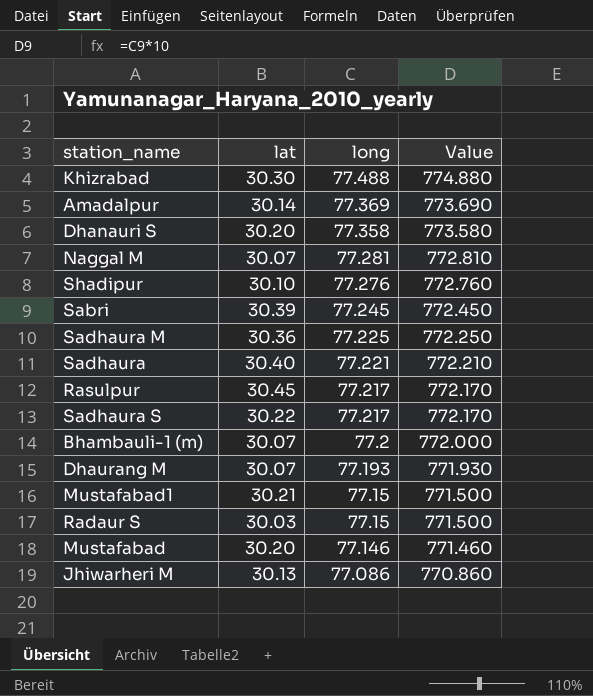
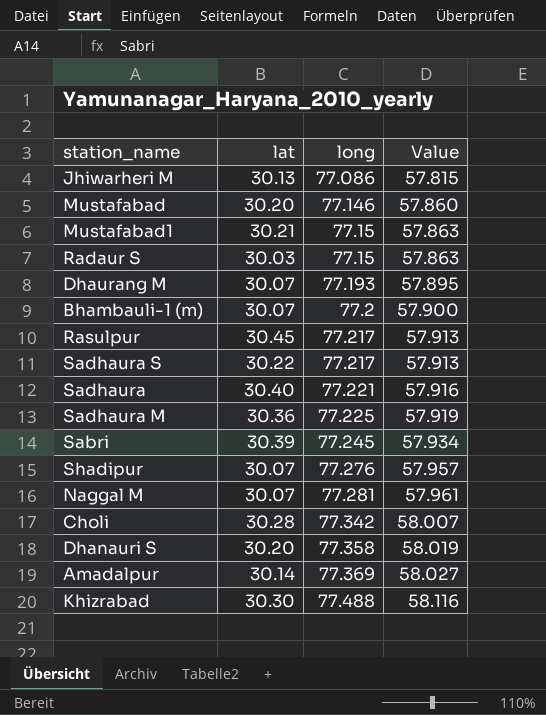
row order: long descending -> long ascending
column Value | formula: [long] * 10 -> [long] * 0.75
Shadipur | lat: 30.10 -> 30.07
row Choli: none -> 30.28 | 77.342 | 58.007

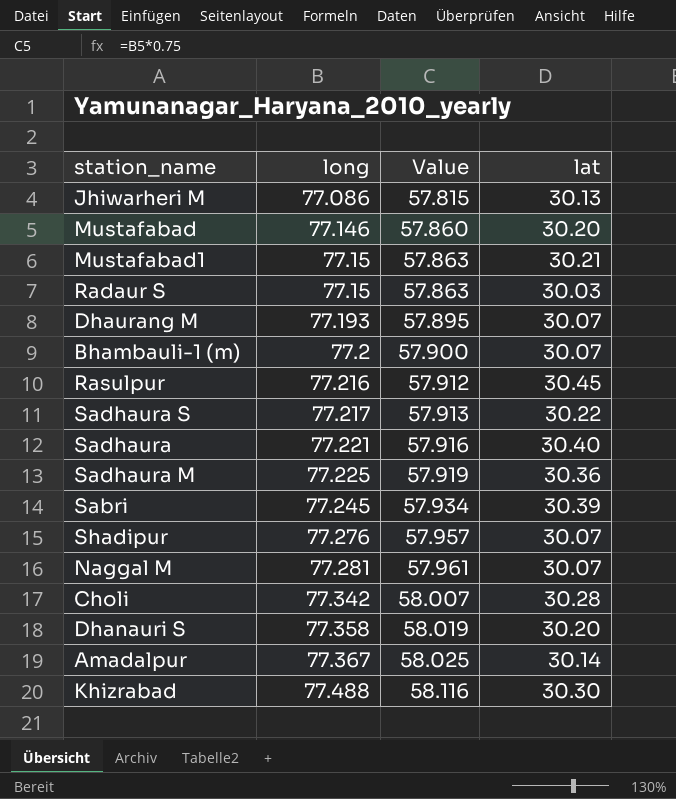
column lat | position: 2 -> 4
Rasulpur | long: 77.217 -> 77.216
Rasulpur | Value: 57.913 -> 57.912
Amadalpur | long: 77.369 -> 77.367
Amadalpur | Value: 58.027 -> 58.025

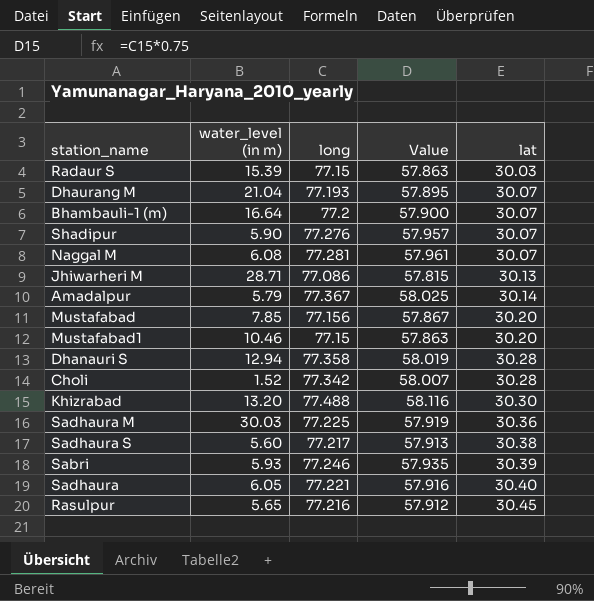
row order: long ascending -> lat ascending
column water_level (in m) | position: none -> 2
Mustafabad | long: 77.146 -> 77.156
Mustafabad | Value: 57.860 -> 57.867
Mustafabad1 | lat: 30.21 -> 30.20
Dhanauri S | lat: 30.20 -> 30.28
Sadhaura S | lat: 30.22 -> 30.38
Sabri | long: 77.245 -> 77.246
Sabri | Value: 57.934 -> 57.935

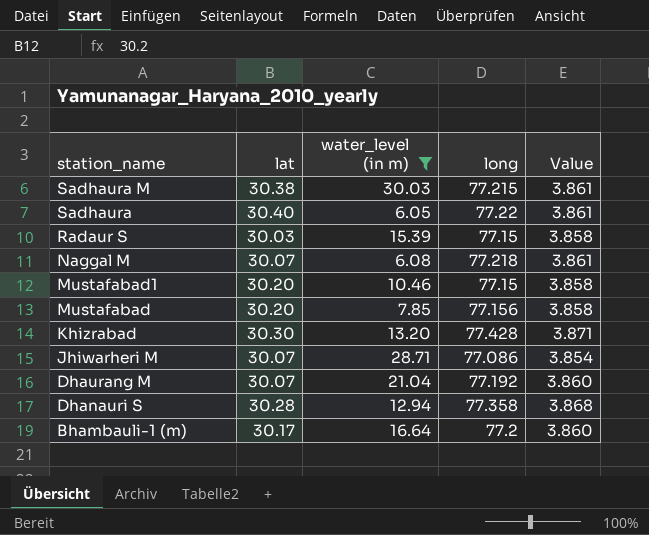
filter: none -> water_level (in m) >= 6.05
row order: lat ascending -> station_name descending
column lat | position: 5 -> 2
column Value | formula: [long] * 0.75 -> [long] * 0.05
Sadhaura M | lat: 30.36 -> 30.38
Sadhaura M | long: 77.225 -> 77.215
Sadhaura | long: 77.221 -> 77.22
Naggal M | long: 77.281 -> 77.218
Khizrabad | long: 77.488 -> 77.428
Jhiwarheri M | lat: 30.13 -> 30.07
Dhaurang M | long: 77.193 -> 77.192
Bhambauli-1 (m) | lat: 30.07 -> 30.17

